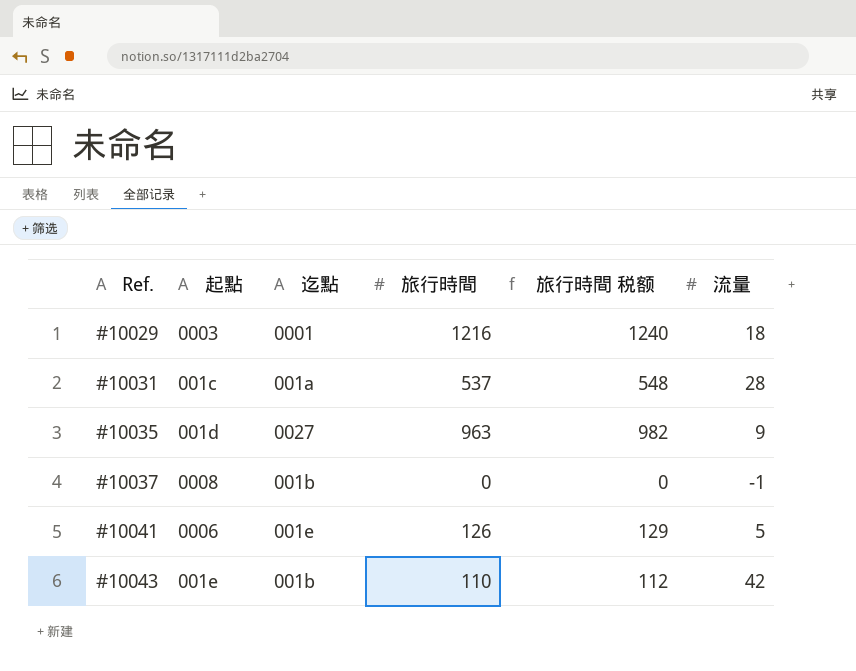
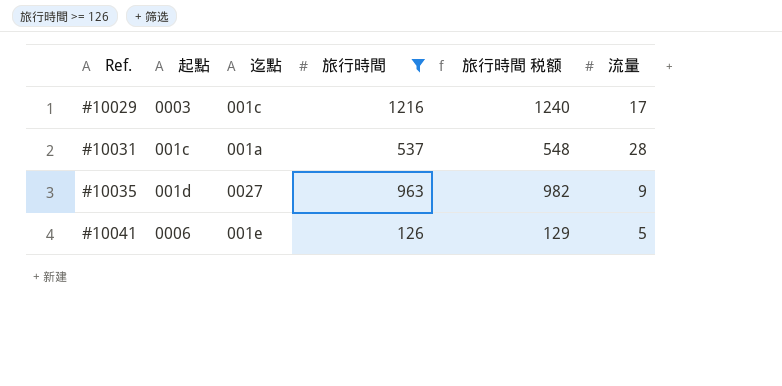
filter: none -> 旅行時間 >= 126
#10029 | 迄點: 0001 -> 001c
#10029 | 流量: 18 -> 17

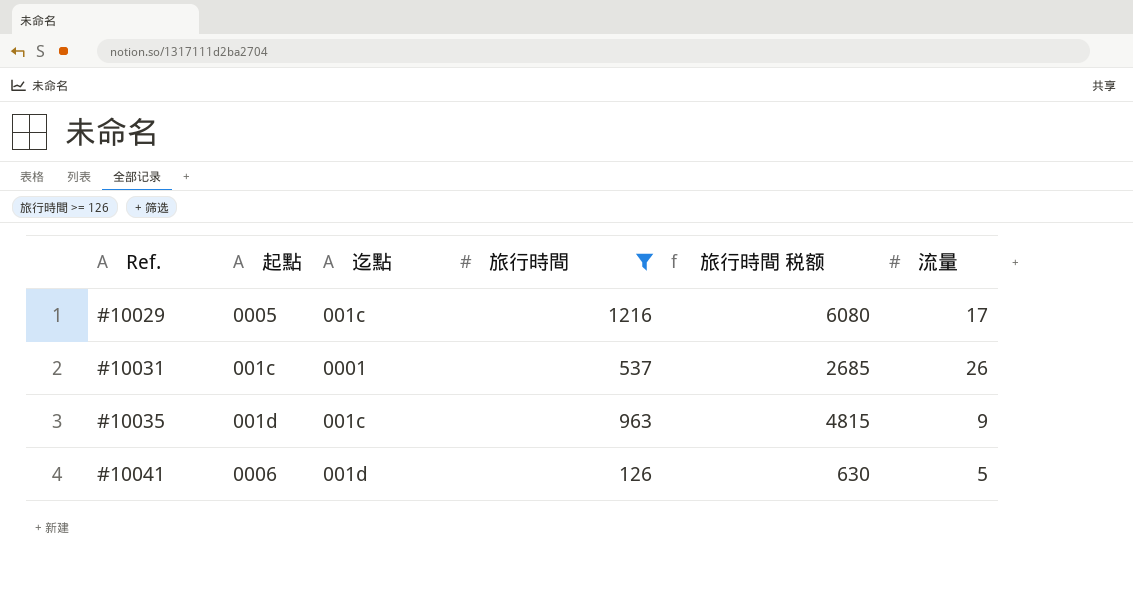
column 旅行時間 税额 | formula: [旅行時間] * 1.02 -> [旅行時間] * 5
#10029 | 起點: 0003 -> 0005
#10031 | 迄點: 001a -> 0001
#10031 | 流量: 28 -> 26
#10035 | 迄點: 0027 -> 001c
#10041 | 迄點: 001e -> 001d

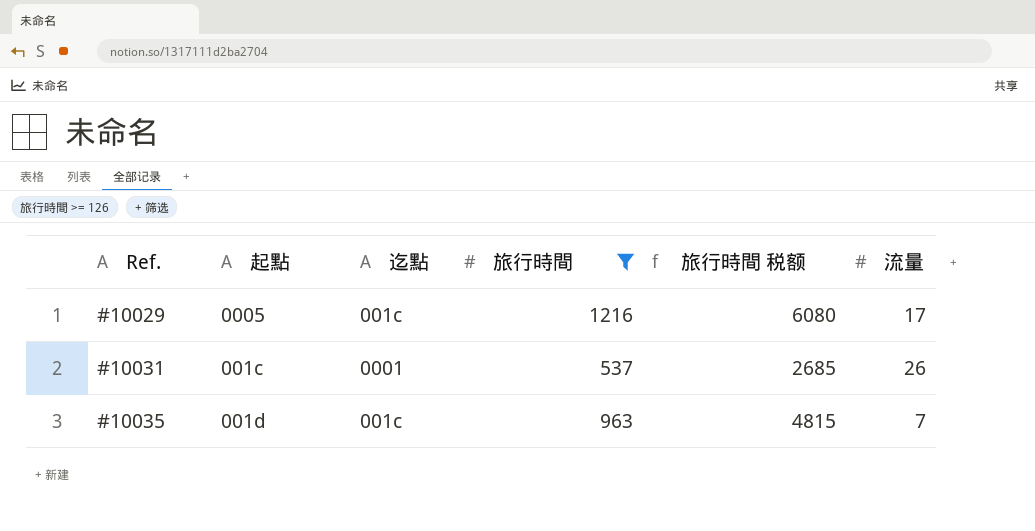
row #10041: 0006 | 001d | 126 | 630 | 5 -> none
#10035 | 流量: 9 -> 7

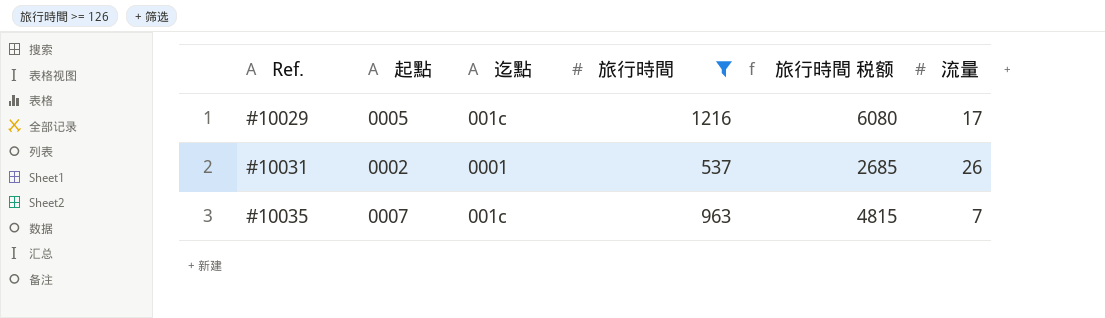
#10031 | 起點: 001c -> 0002
#10035 | 起點: 001d -> 0007

